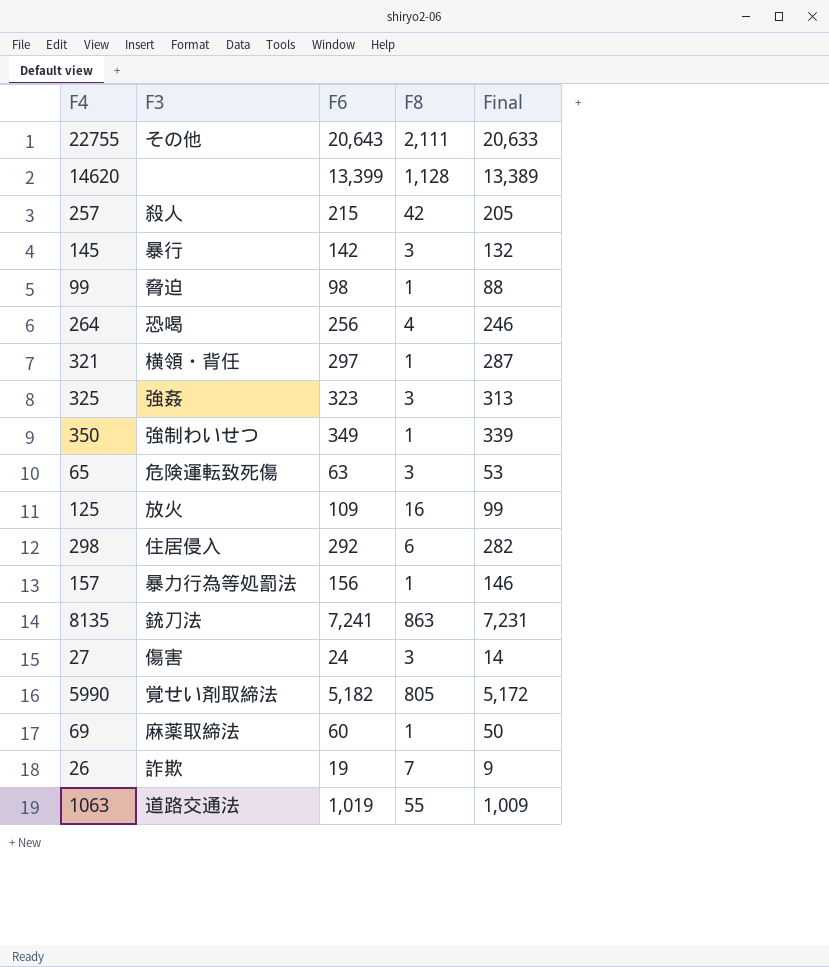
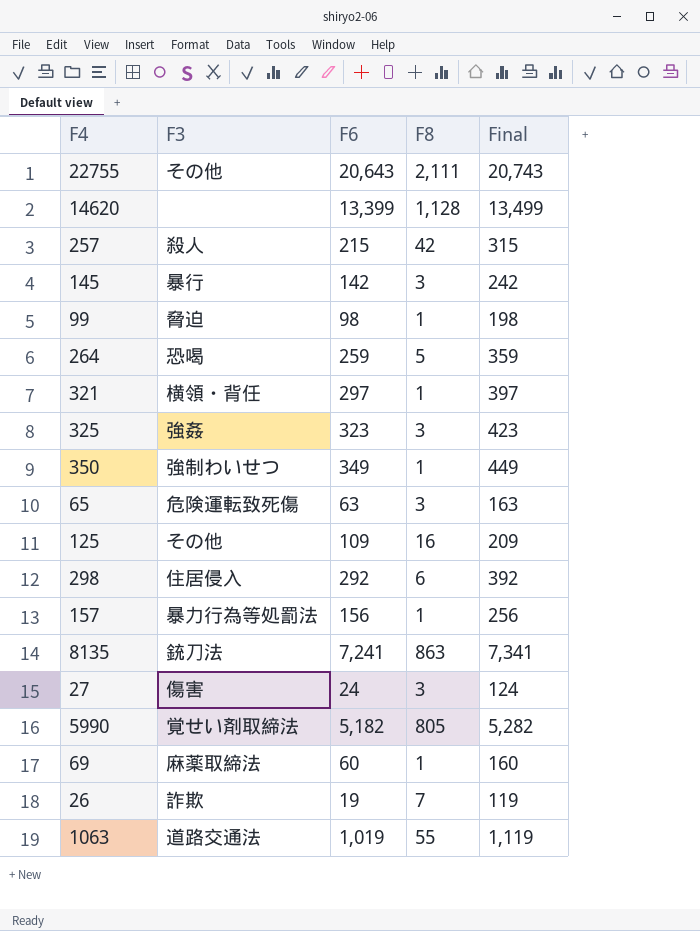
column Final | formula: [F6] - 10 -> [F6] + 100
264 | F6: 256 -> 259
264 | F8: 4 -> 5
125 | F3: 放火 -> その他

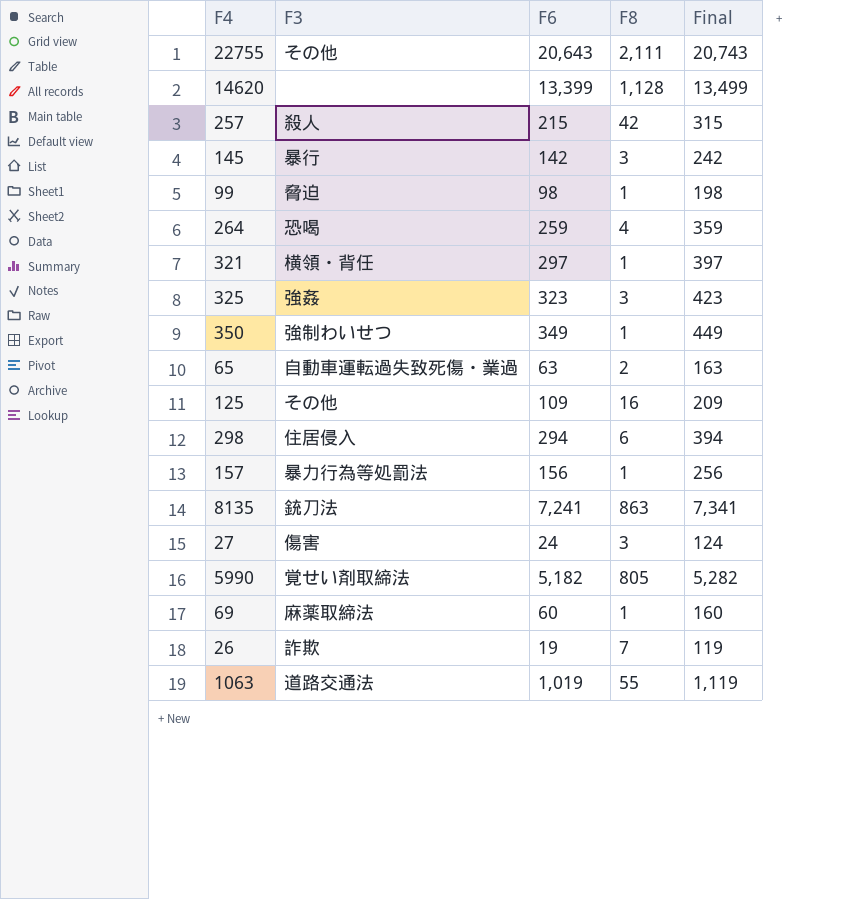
264 | F8: 5 -> 4
65 | F3: 危険運転致死傷 -> 自動車運転過失致死傷・業過
65 | F8: 3 -> 2
298 | F6: 292 -> 294
298 | Final: 392 -> 394

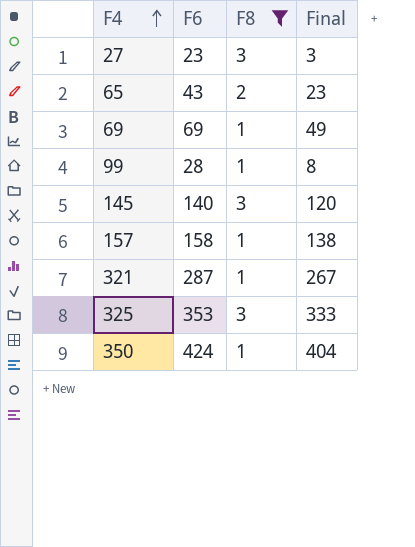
filter: none -> F8 <= 3
row order: none -> F4 ascending
column F3 | position: 2 -> none
column Final | formula: [F6] + 100 -> [F6] - 20
27 | F6: 24 -> 23
65 | F6: 63 -> 43
69 | F6: 60 -> 69
99 | F6: 98 -> 28
145 | F6: 142 -> 140
157 | F6: 156 -> 158
321 | F6: 297 -> 287
325 | F6: 323 -> 353
350 | F6: 349 -> 424

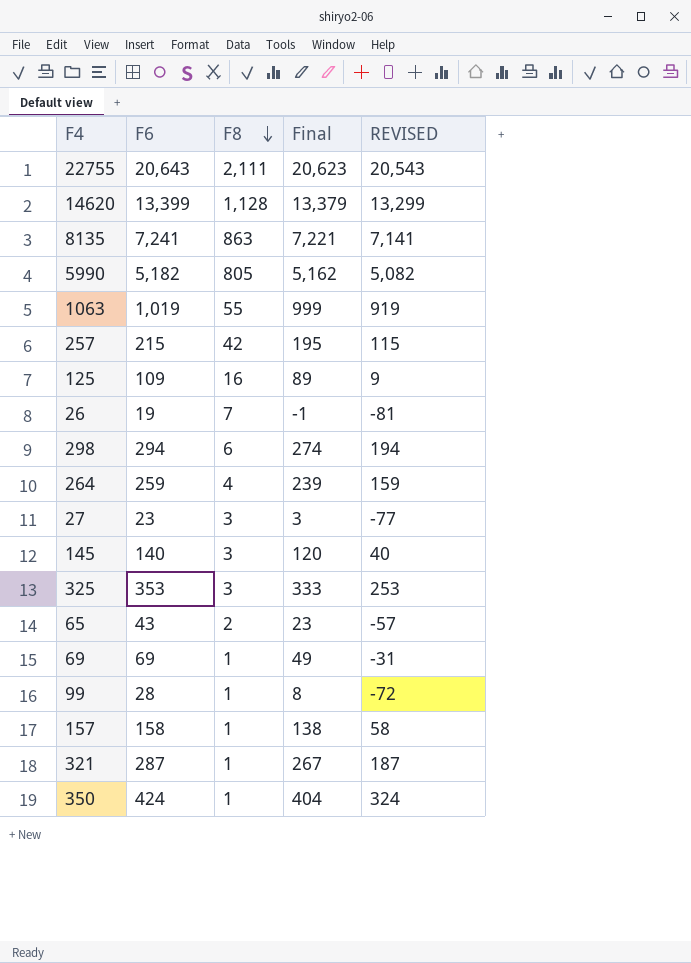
filter: F8 <= 3 -> none
row order: F4 ascending -> F8 descending
column REVISED | formula: none -> [F6] - 100

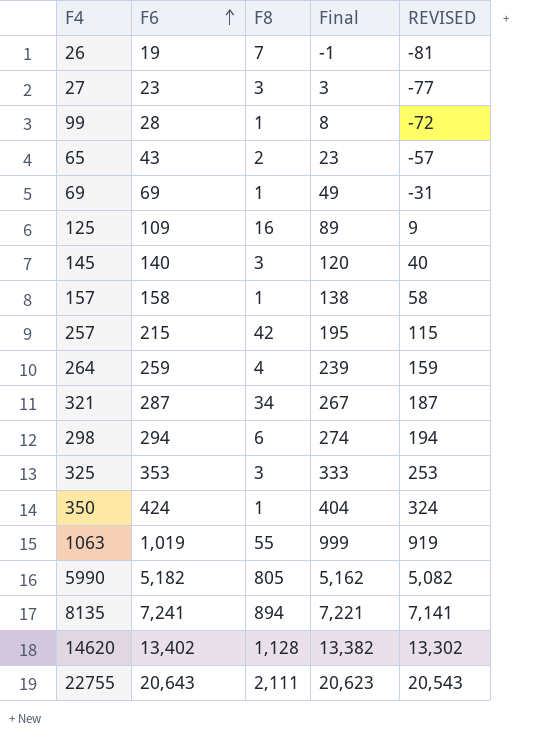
row order: F8 descending -> F6 ascending
321 | F8: 1 -> 34
8135 | F8: 863 -> 894
14620 | F6: 13,399 -> 13,402
14620 | Final: 13,379 -> 13,382
14620 | REVISED: 13,299 -> 13,302

